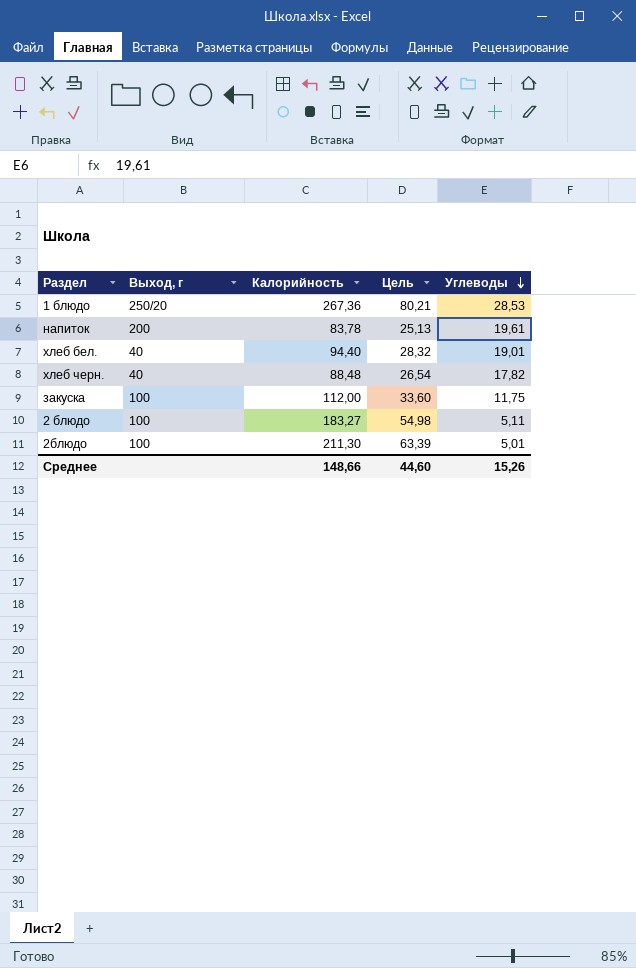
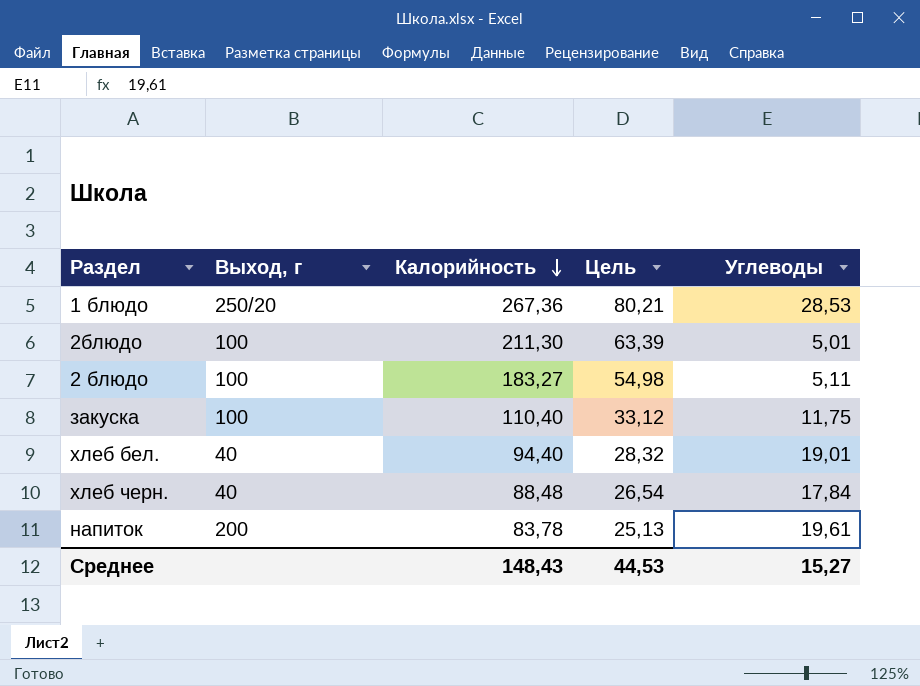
row order: Углеводы descending -> Калорийность descending
закуска | Калорийность: 112,00 -> 110,40
закуска | Цель: 33,60 -> 33,12
хлеб черн. | Углеводы: 17,82 -> 17,84
Среднее | Калорийность: 148,66 -> 148,43
Среднее | Цель: 44,60 -> 44,53
Среднее | Углеводы: 15,26 -> 15,27

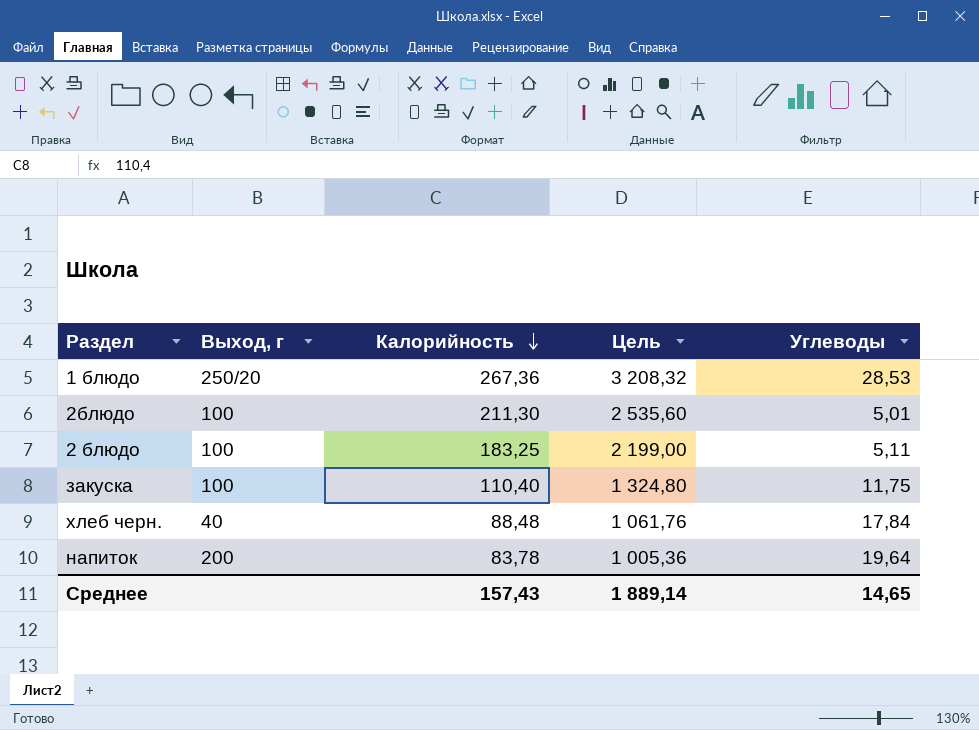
column Цель | formula: [Калорийность] * 0,3 -> [Калорийность] * 12
row хлеб бел.: 40 | 94,40 | 28,32 | 19,01 -> none
2 блюдо | Калорийность: 183,27 -> 183,25
напиток | Углеводы: 19,61 -> 19,64
Среднее | Калорийность: 148,43 -> 157,43
Среднее | Цель: 44,53 -> 1 889,14
Среднее | Углеводы: 15,27 -> 14,65

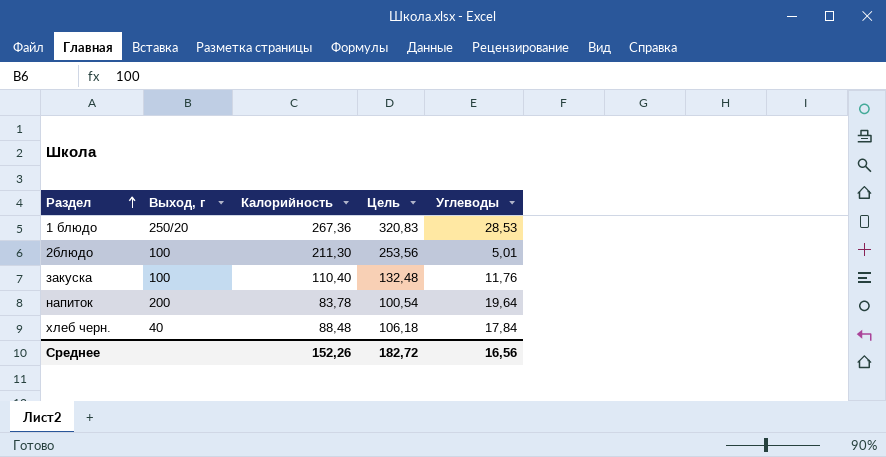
row order: Калорийность descending -> Раздел ascending
column Цель | formula: [Калорийность] * 12 -> [Калорийность] * 1,2
row 2 блюдо: 100 | 183,25 | 2 199,00 | 5,11 -> none
закуска | Углеводы: 11,75 -> 11,76
Среднее | Калорийность: 157,43 -> 152,26
Среднее | Цель: 1 889,14 -> 182,72
Среднее | Углеводы: 14,65 -> 16,56

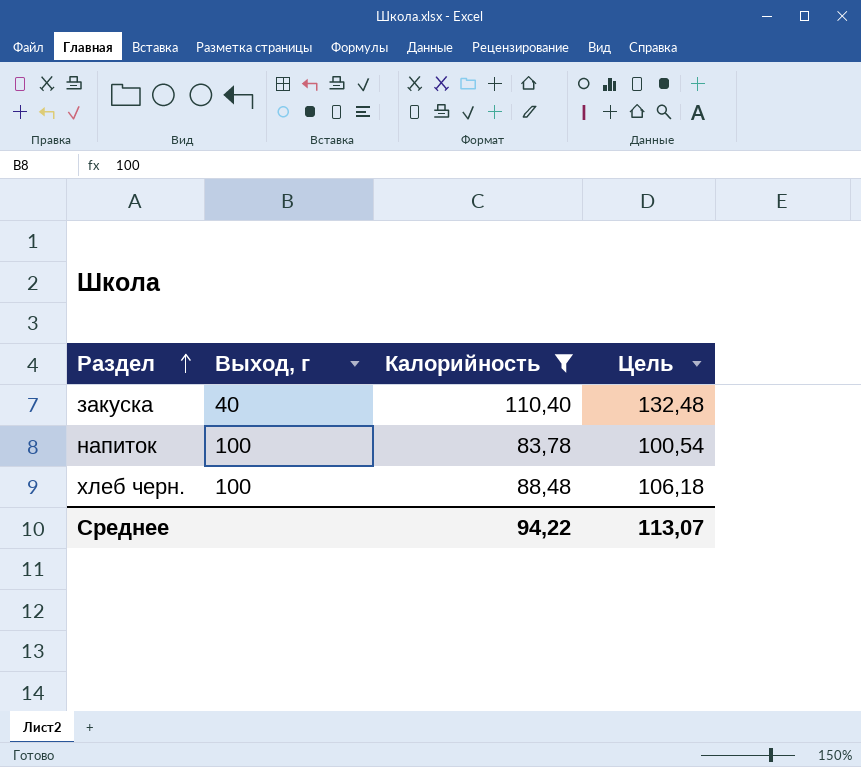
filter: none -> Калорийность <= 110,40
column Углеводы | position: 5 -> none
закуска | Выход, г: 100 -> 40
напиток | Выход, г: 200 -> 100
хлеб черн. | Выход, г: 40 -> 100
Среднее | Калорийность: 152,26 -> 94,22
Среднее | Цель: 182,72 -> 113,07

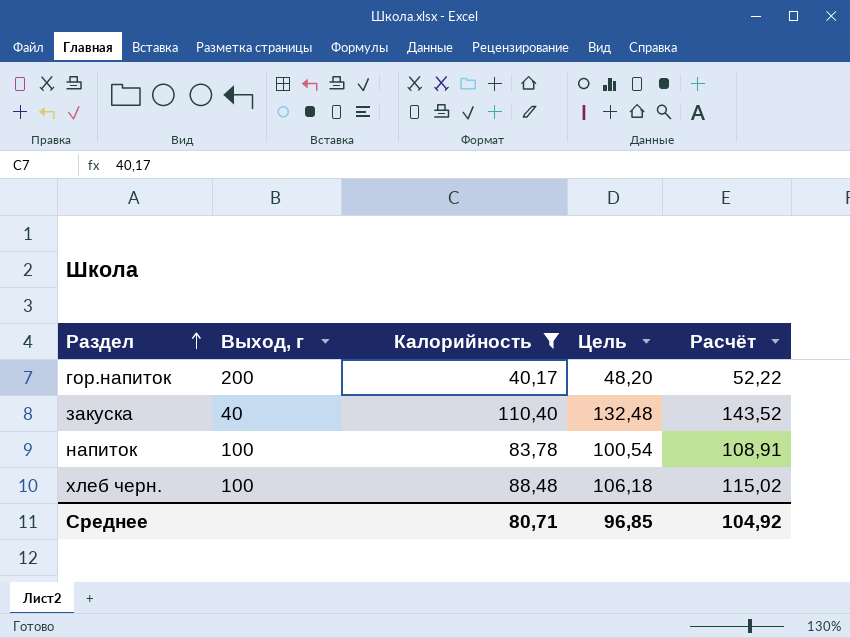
column Расчёт | formula: none -> [Калорийность] * 1,3
row гор.напиток: none -> 200 | 40,17 | 48,20 | 52,22
Среднее | Калорийность: 94,22 -> 80,71
Среднее | Цель: 113,07 -> 96,85

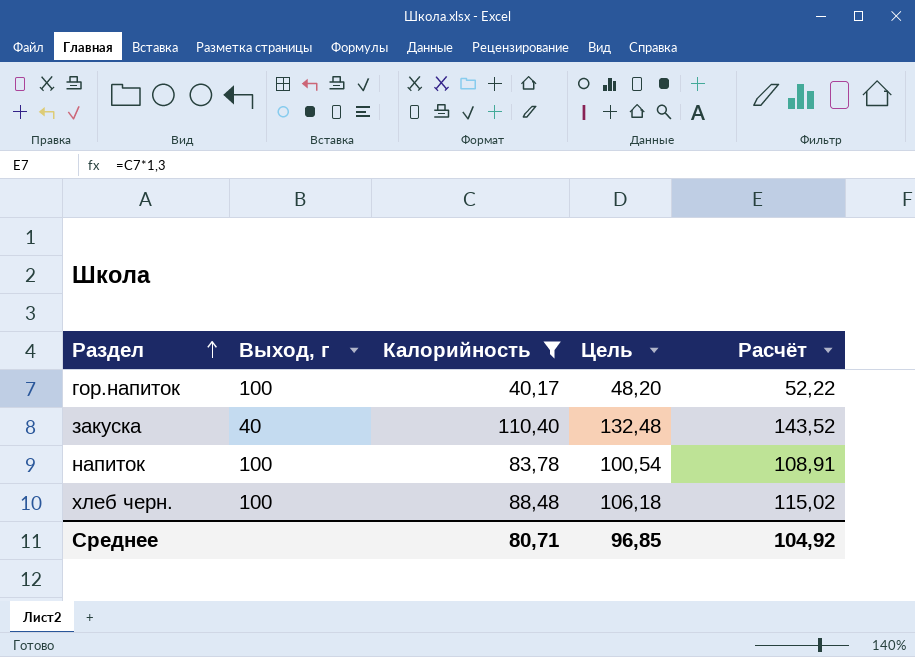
гор.напиток | Выход, г: 200 -> 100

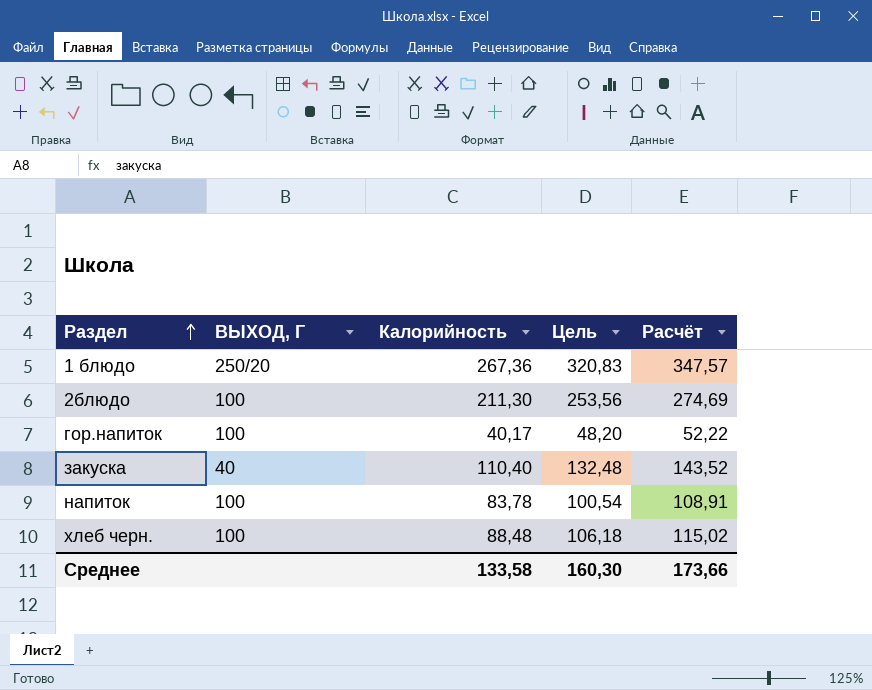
filter: Калорийность <= 110,40 -> none
column name: Выход, г -> ВЫХОД, Г
Среднее | Калорийность: 80,71 -> 133,58
Среднее | Цель: 96,85 -> 160,30
Среднее | Расчёт: 104,92 -> 173,66

